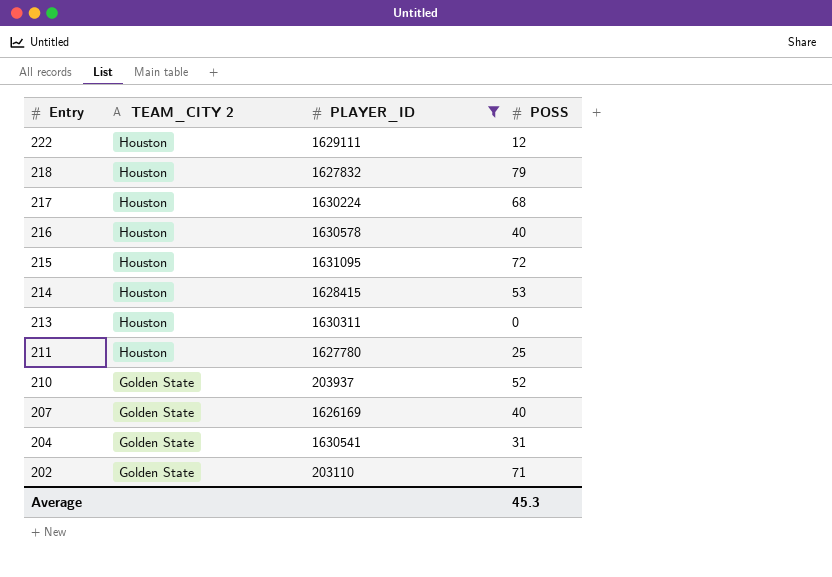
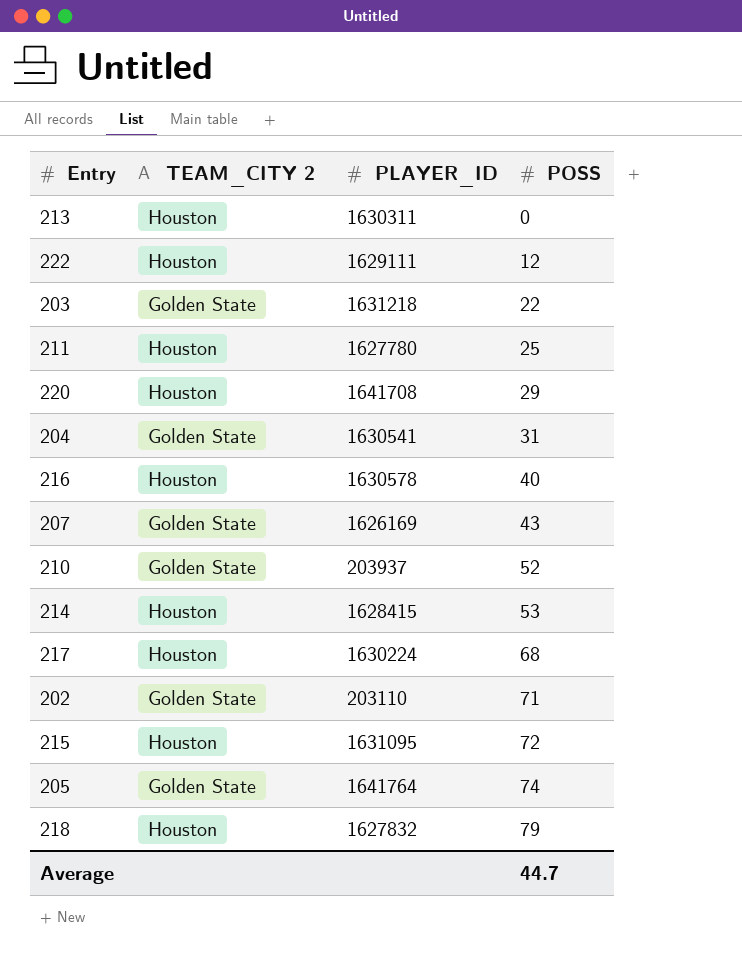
filter: PLAYER_ID <= 1631095 -> none
row order: Entry descending -> POSS ascending
207 | POSS: 40 -> 43
Average | POSS: 45.3 -> 44.7

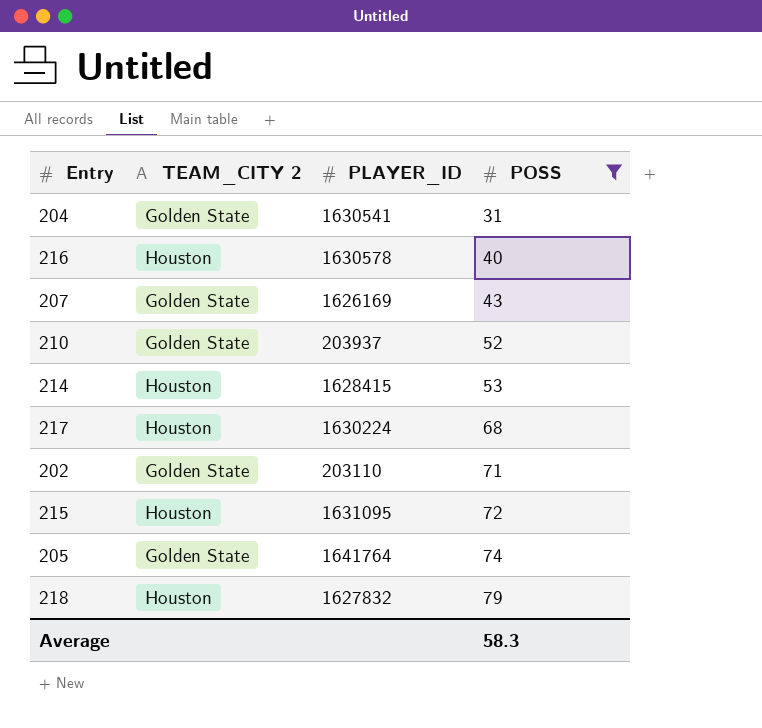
filter: none -> POSS >= 31
Average | POSS: 44.7 -> 58.3

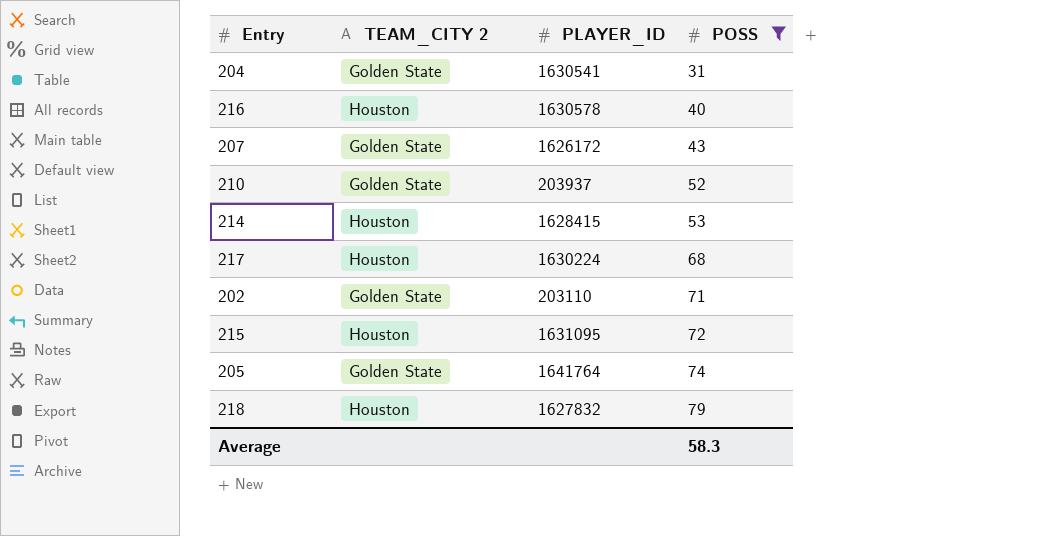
207 | PLAYER_ID: 1626169 -> 1626172

